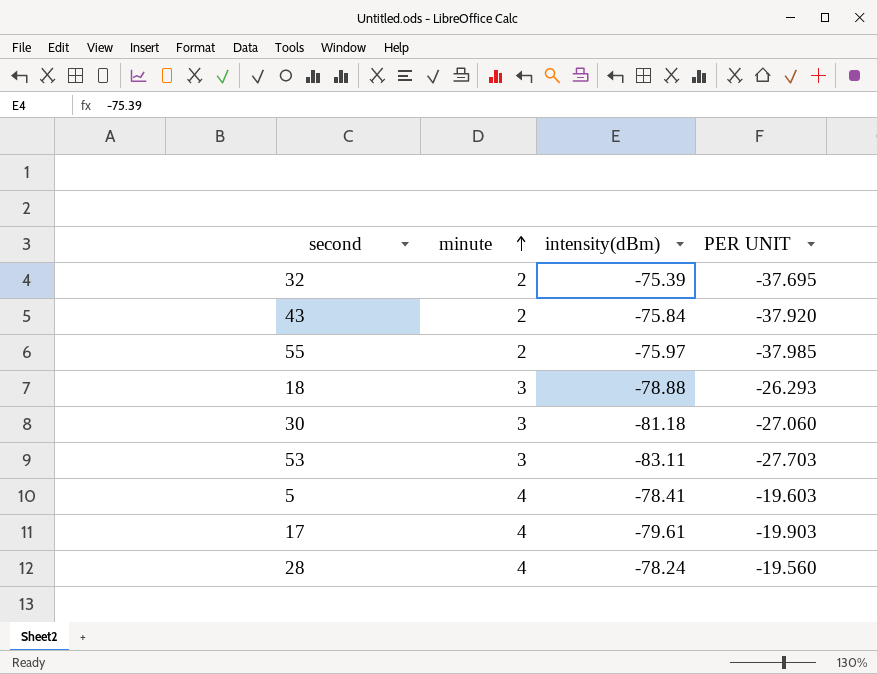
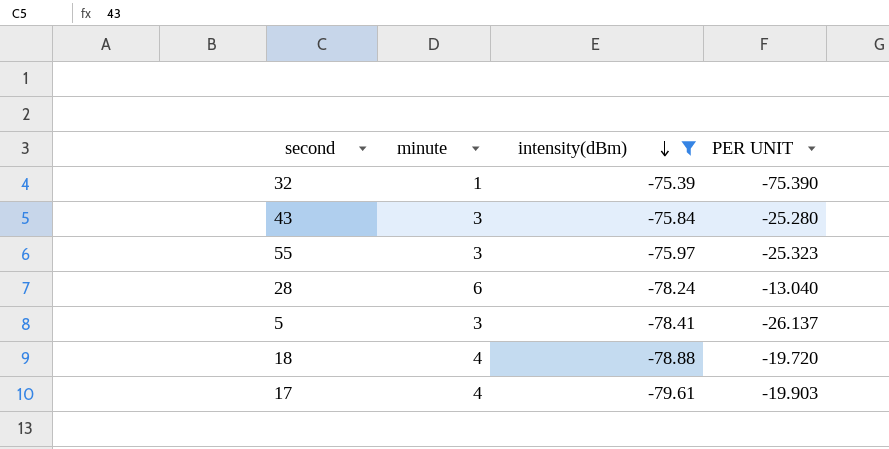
filter: none -> intensity(dBm) >= -79.61
row order: minute ascending -> intensity(dBm) descending
32 | minute: 2 -> 1
32 | PER UNIT: -37.695 -> -75.390
43 | minute: 2 -> 3
43 | PER UNIT: -37.920 -> -25.280
55 | minute: 2 -> 3
55 | PER UNIT: -37.985 -> -25.323
28 | minute: 4 -> 6
28 | PER UNIT: -19.560 -> -13.040
5 | minute: 4 -> 3
5 | PER UNIT: -19.603 -> -26.137
18 | minute: 3 -> 4
18 | PER UNIT: -26.293 -> -19.720

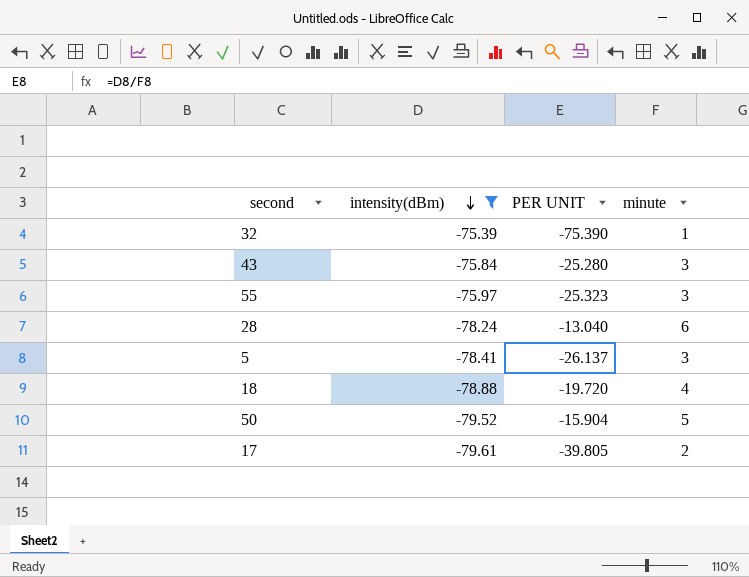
column minute | position: 2 -> 4
row 50: none -> -79.52 | -15.904 | 5
17 | PER UNIT: -19.903 -> -39.805
17 | minute: 4 -> 2

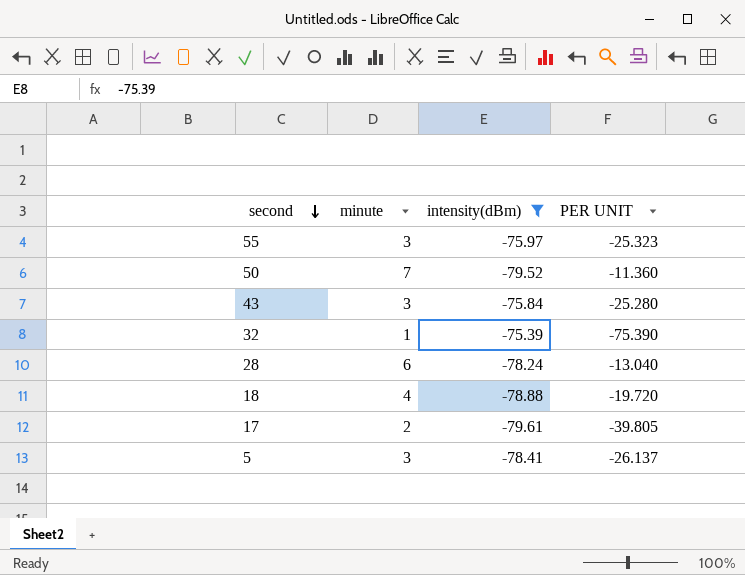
row order: intensity(dBm) descending -> second descending
column minute | position: 4 -> 2
50 | minute: 5 -> 7
50 | PER UNIT: -15.904 -> -11.360

